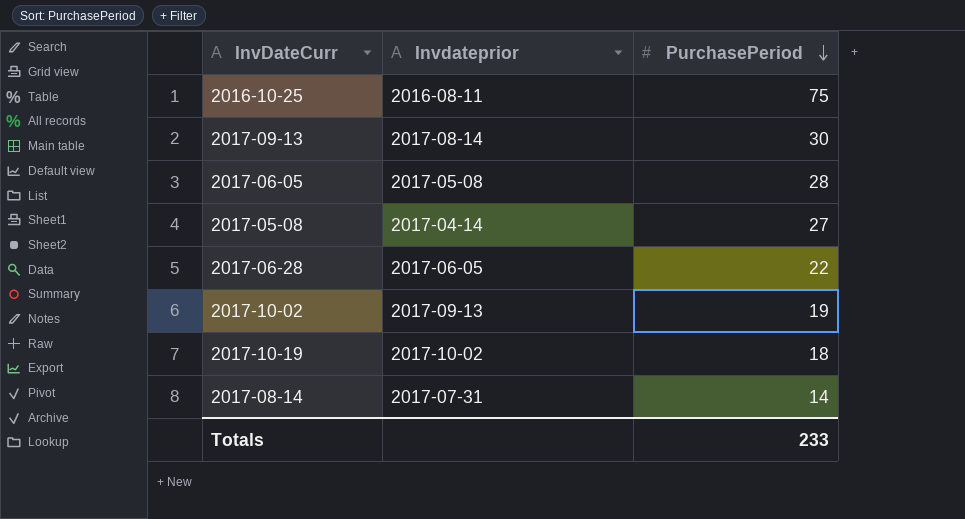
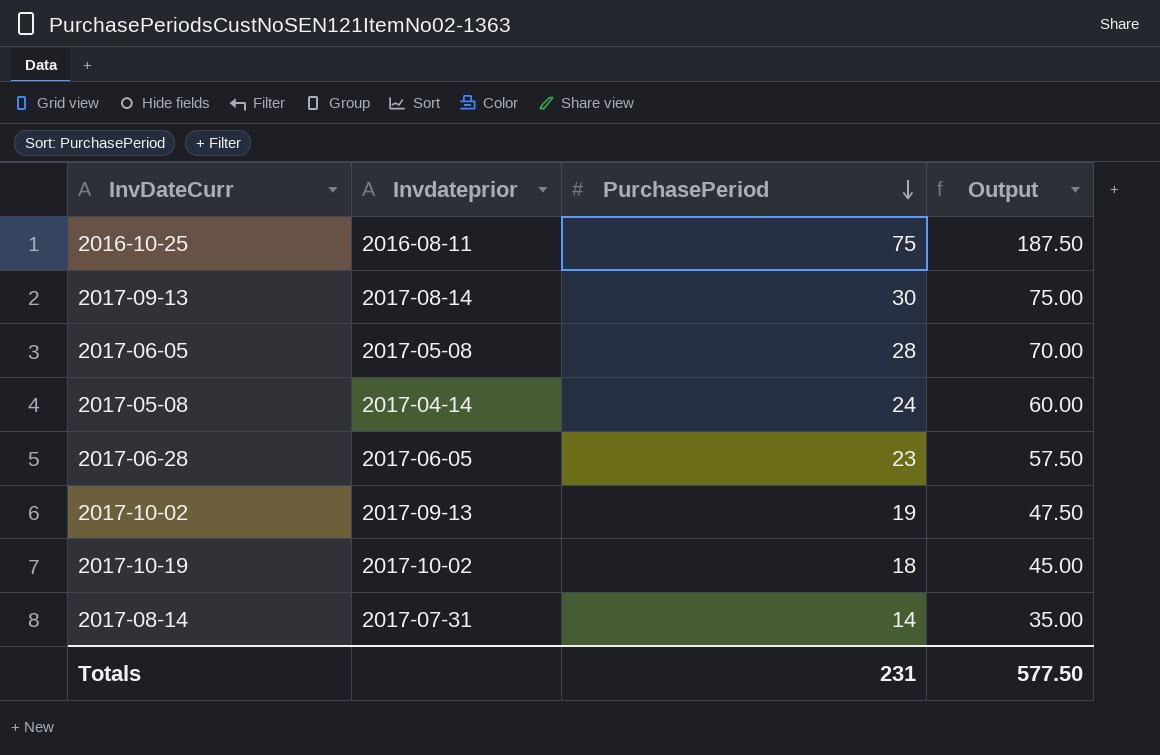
column Output | formula: none -> [PurchasePeriod] * 2.5
2017-05-08 | PurchasePeriod: 27 -> 24
2017-06-28 | PurchasePeriod: 22 -> 23
Totals | PurchasePeriod: 233 -> 231

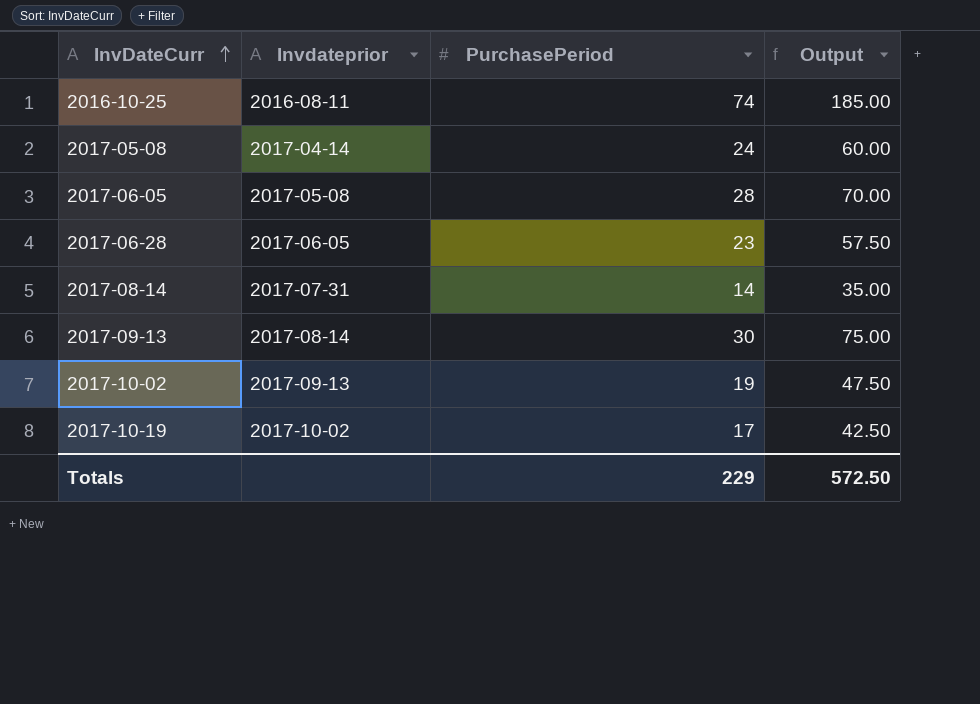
row order: PurchasePeriod descending -> InvDateCurr ascending
2016-10-25 | PurchasePeriod: 75 -> 74
2016-10-25 | Output: 187.50 -> 185.00
2017-10-19 | PurchasePeriod: 18 -> 17
2017-10-19 | Output: 45.00 -> 42.50
Totals | PurchasePeriod: 231 -> 229
Totals | Output: 577.50 -> 572.50

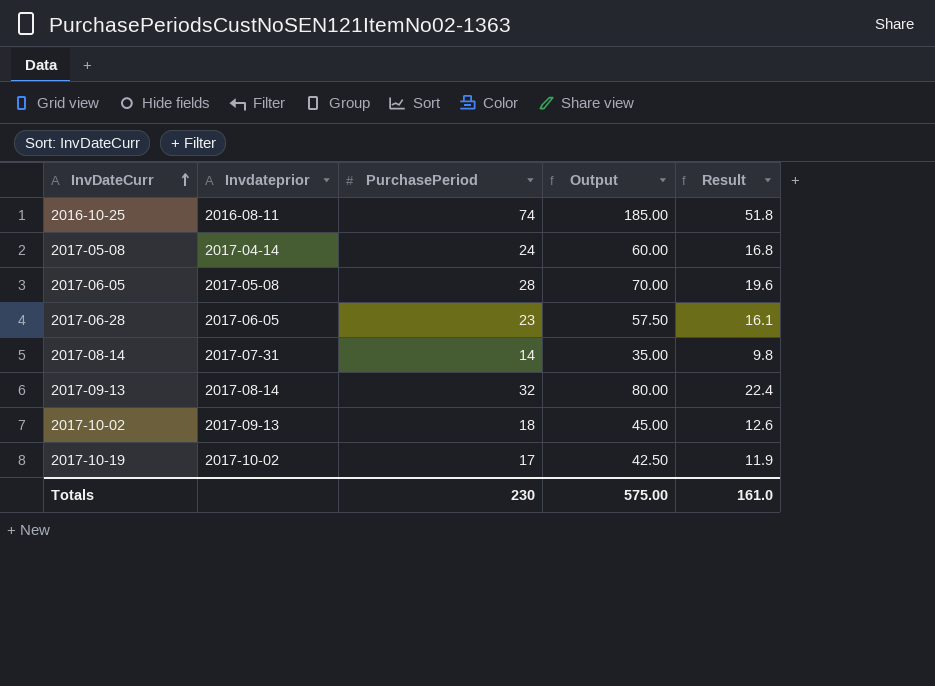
column Result | formula: none -> [PurchasePeriod] * 0.7
2017-09-13 | PurchasePeriod: 30 -> 32
2017-09-13 | Output: 75.00 -> 80.00
2017-10-02 | PurchasePeriod: 19 -> 18
2017-10-02 | Output: 47.50 -> 45.00
Totals | PurchasePeriod: 229 -> 230
Totals | Output: 572.50 -> 575.00

